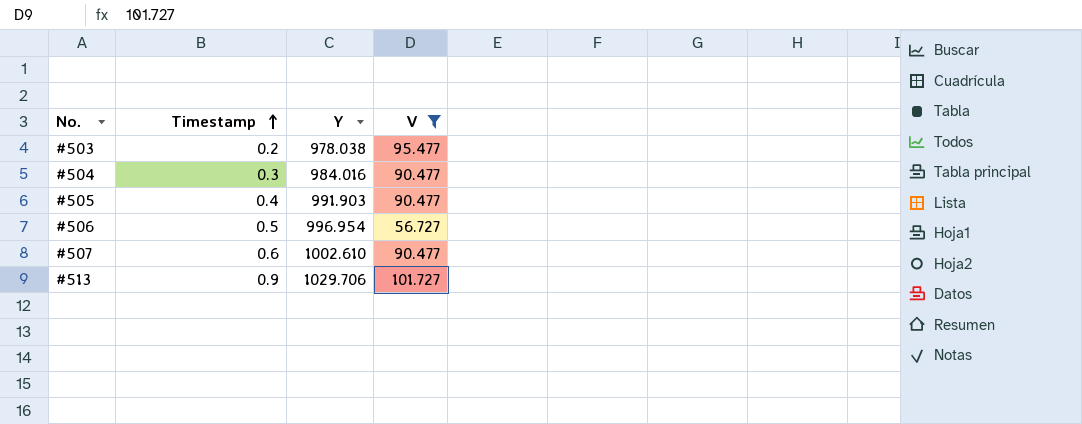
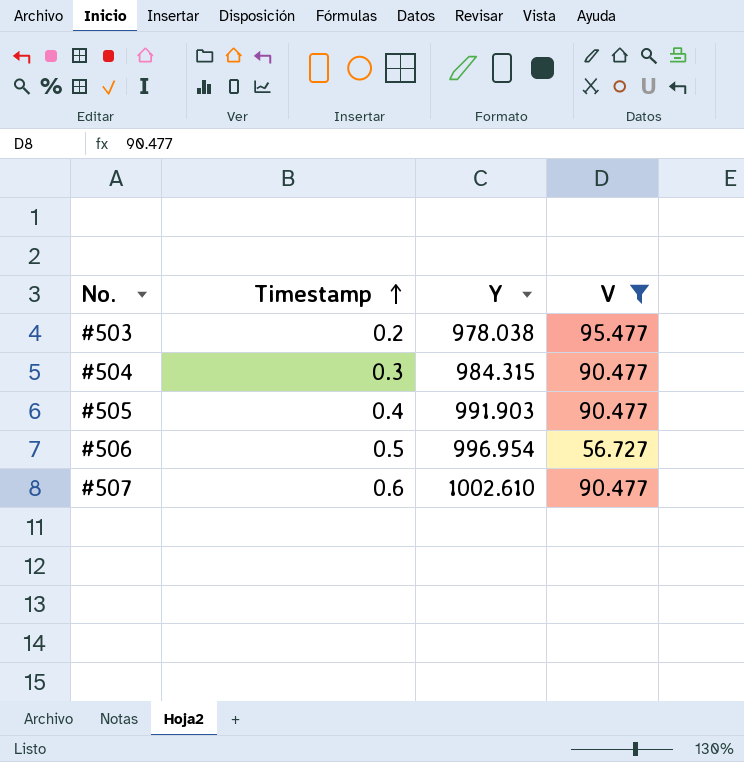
row #513: 0.9 | 1029.706 | 101.727 -> none
#504 | Y: 984.016 -> 984.315

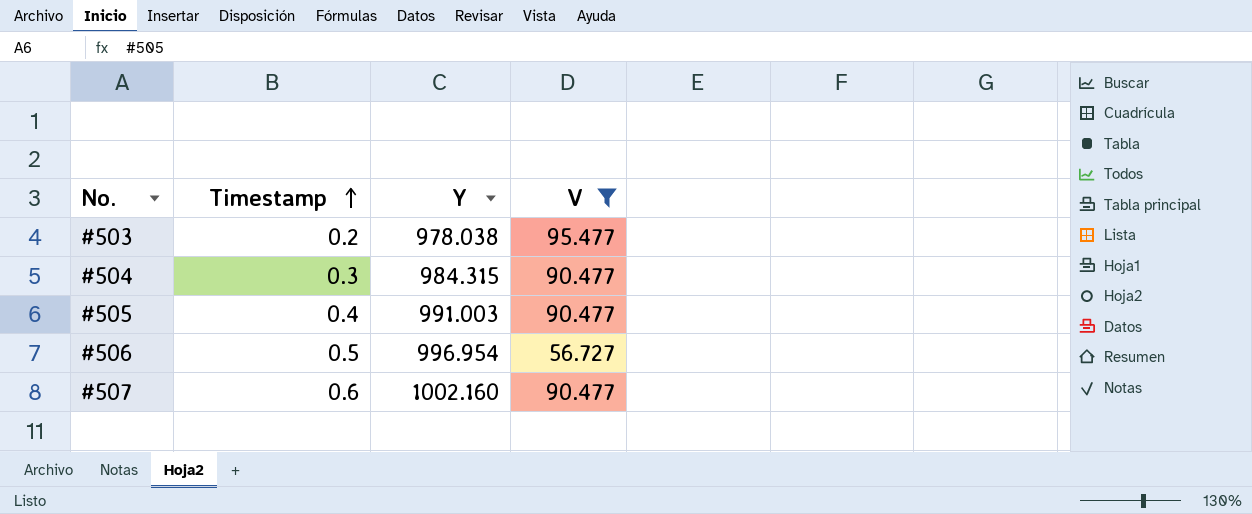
#505 | Y: 991.903 -> 991.003
#507 | Y: 1002.610 -> 1002.160

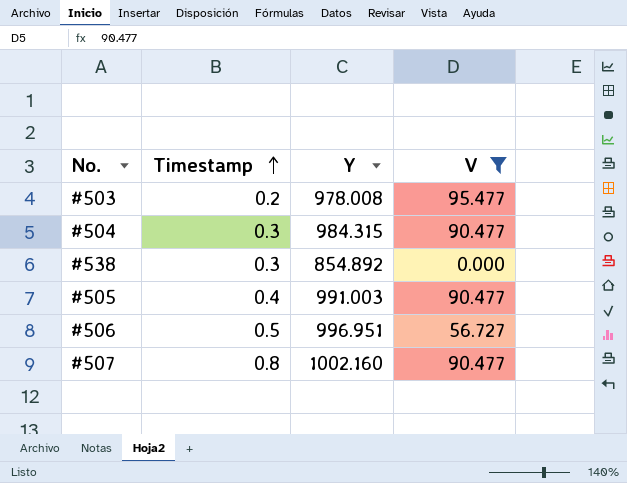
#503 | Y: 978.038 -> 978.008
row #538: none -> 0.3 | 854.892 | 0.000
#506 | Y: 996.954 -> 996.951
#507 | Timestamp: 0.6 -> 0.8

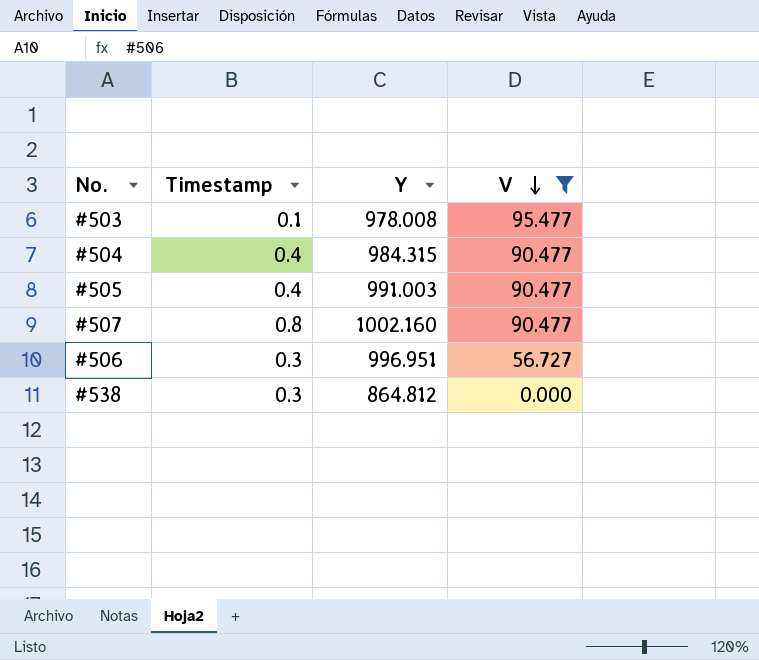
row order: Timestamp ascending -> V descending
#503 | Timestamp: 0.2 -> 0.1
#504 | Timestamp: 0.3 -> 0.4
#506 | Timestamp: 0.5 -> 0.3
#538 | Y: 854.892 -> 864.812

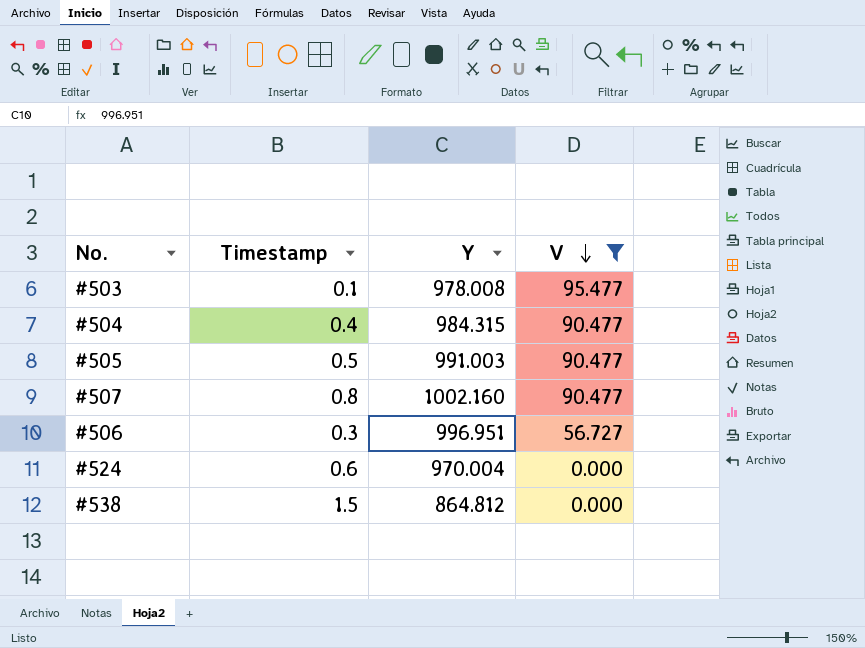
#505 | Timestamp: 0.4 -> 0.5
row #524: none -> 0.6 | 970.004 | 0.000
#538 | Timestamp: 0.3 -> 1.5

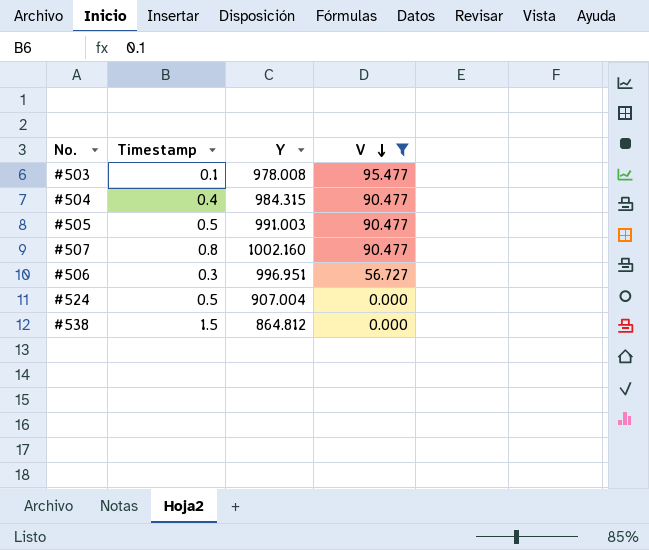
#524 | Timestamp: 0.6 -> 0.5
#524 | Y: 970.004 -> 907.004

